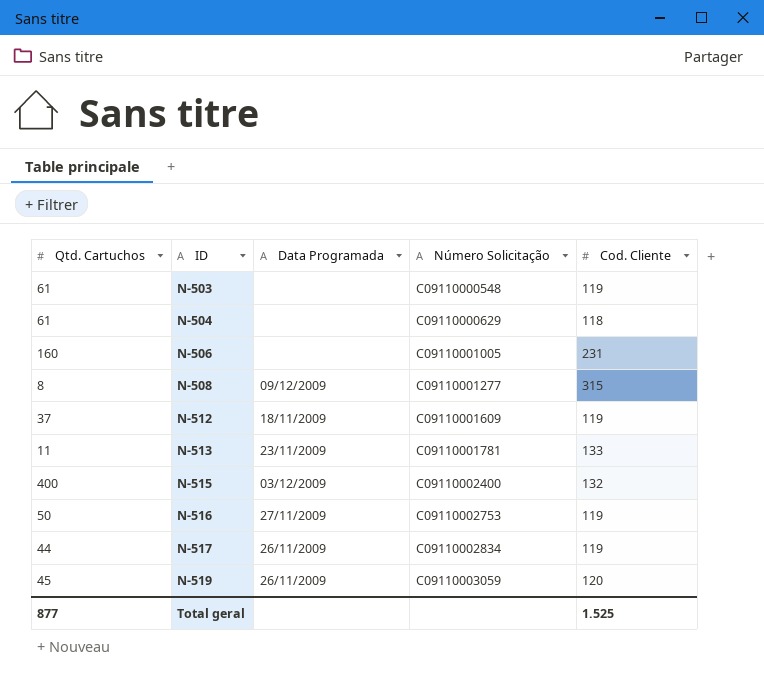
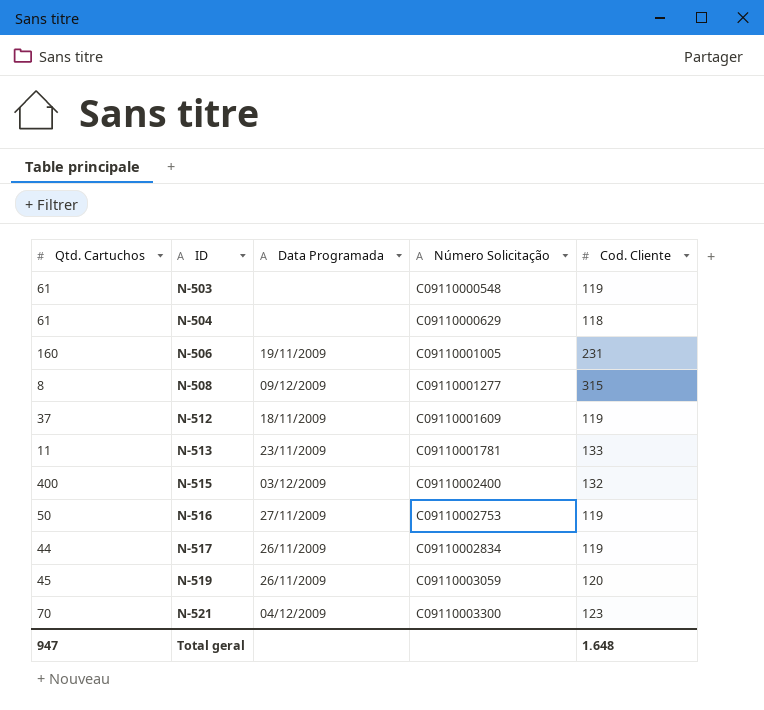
N-506 | Data Programada: none -> 19/11/2009
row N-521: none -> 70 | 04/12/2009 | C09110003300 | 123
Total geral | Qtd. Cartuchos: 877 -> 947
Total geral | Cod. Cliente: 1.525 -> 1.648

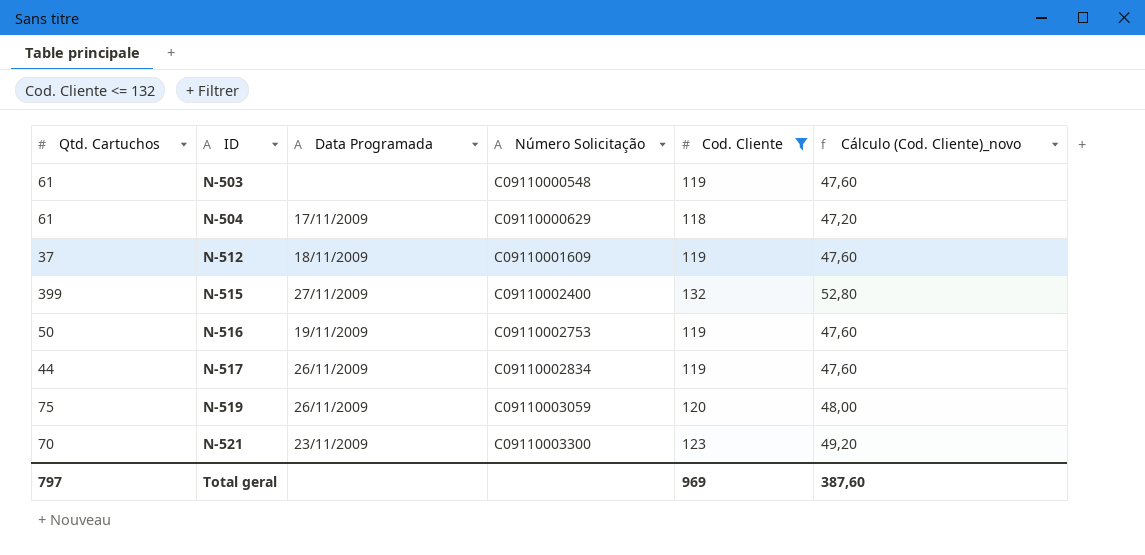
filter: none -> Cod. Cliente <= 132
column Cálculo (Cod. Cliente)_novo | formula: none -> [Cod. Cliente] * 0,4
N-504 | Data Programada: none -> 17/11/2009
N-515 | Qtd. Cartuchos: 400 -> 399
N-515 | Data Programada: 03/12/2009 -> 27/11/2009
N-516 | Data Programada: 27/11/2009 -> 19/11/2009
N-519 | Qtd. Cartuchos: 45 -> 75
N-521 | Data Programada: 04/12/2009 -> 23/11/2009
Total geral | Qtd. Cartuchos: 947 -> 797
Total geral | Cod. Cliente: 1.648 -> 969

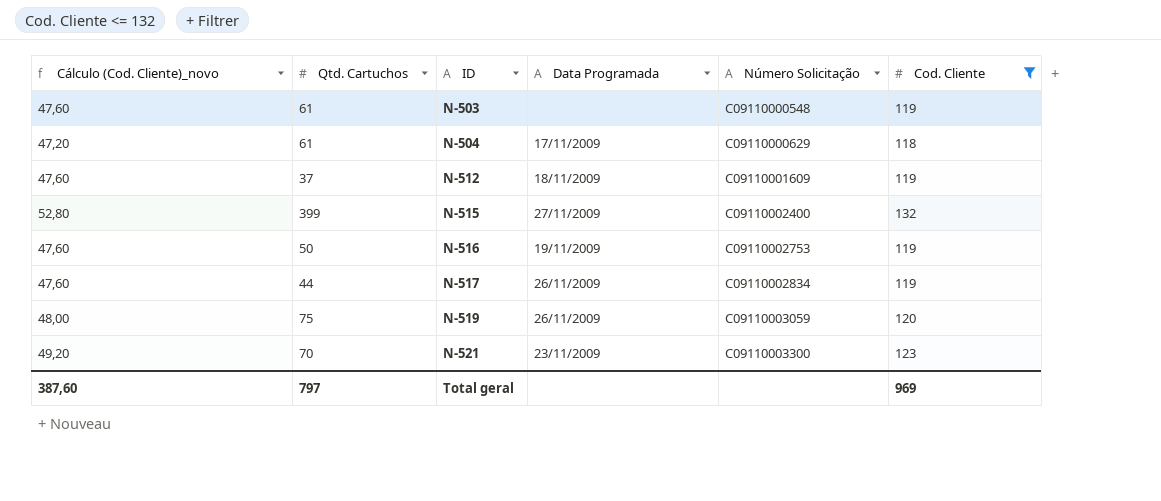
column Cálculo (Cod. Cliente)_novo | position: 6 -> 1

